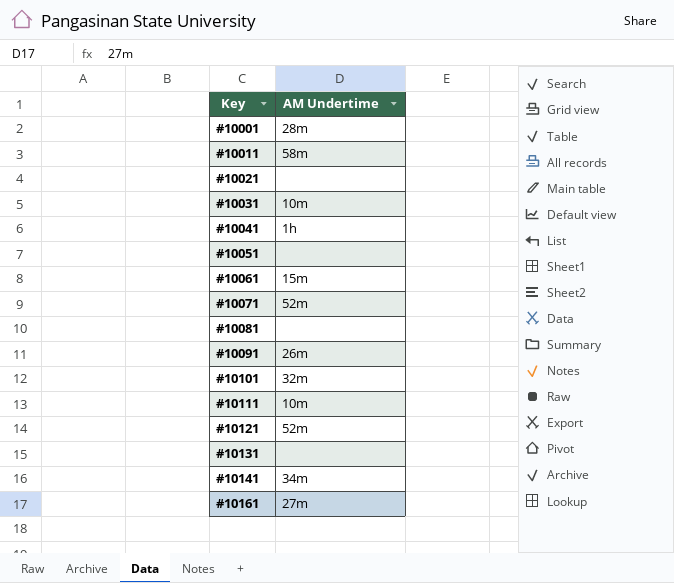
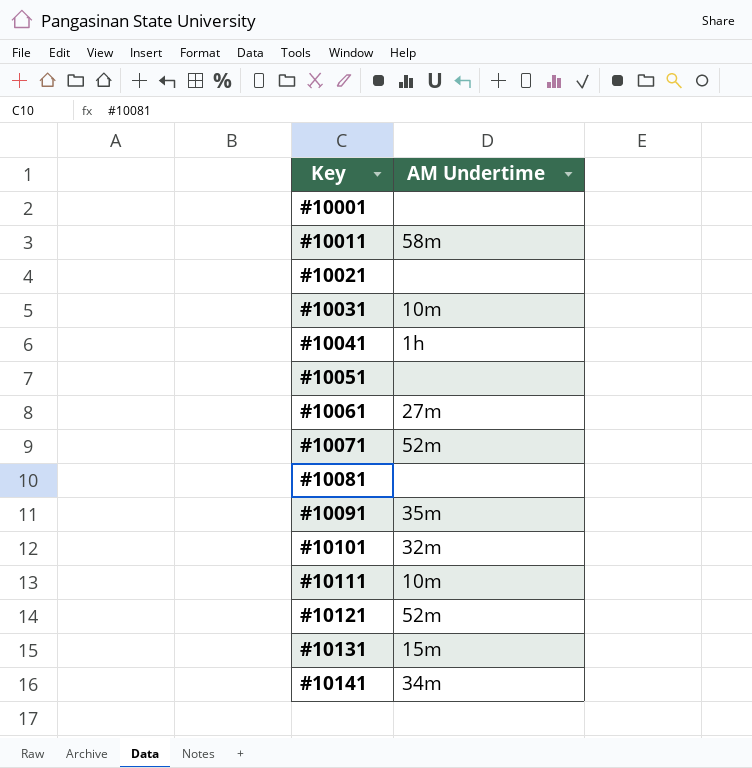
row #10161: 27m -> none
#10001 | AM Undertime: 28m -> none
#10061 | AM Undertime: 15m -> 27m
#10091 | AM Undertime: 26m -> 35m
#10131 | AM Undertime: none -> 15m

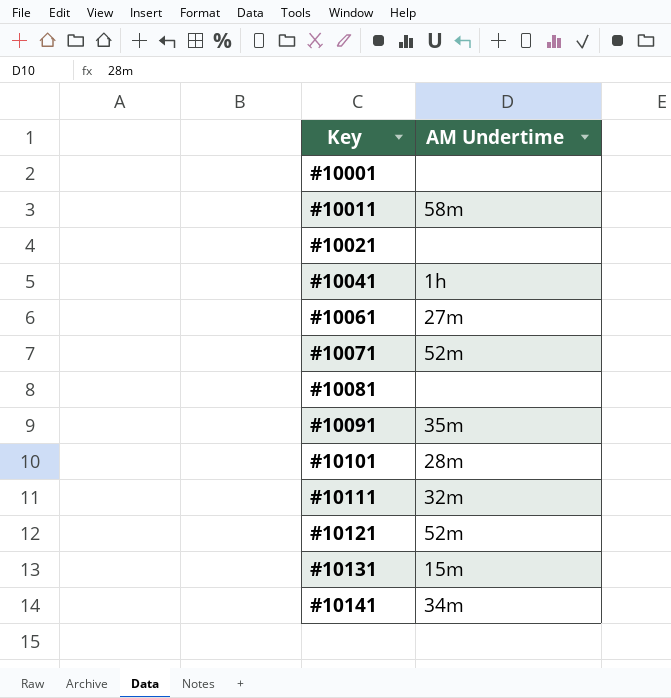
row #10031: 10m -> none
row #10051: none -> none
#10101 | AM Undertime: 32m -> 28m
#10111 | AM Undertime: 10m -> 32m

